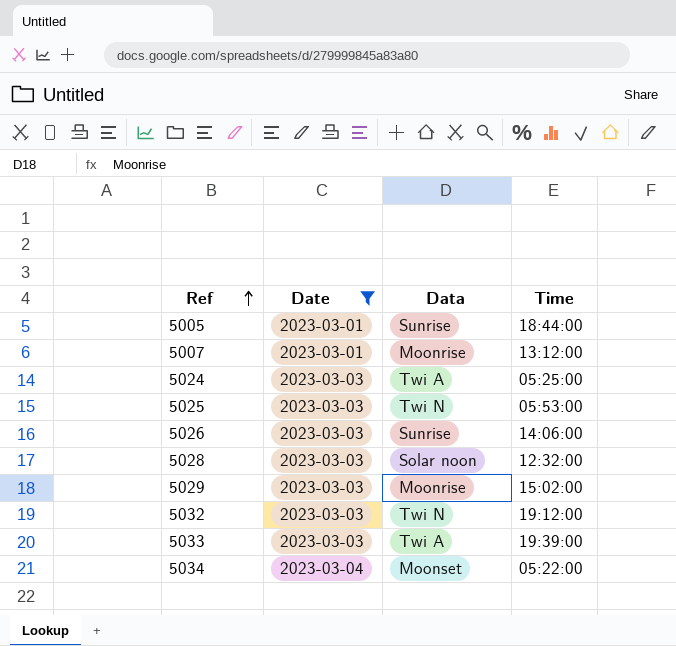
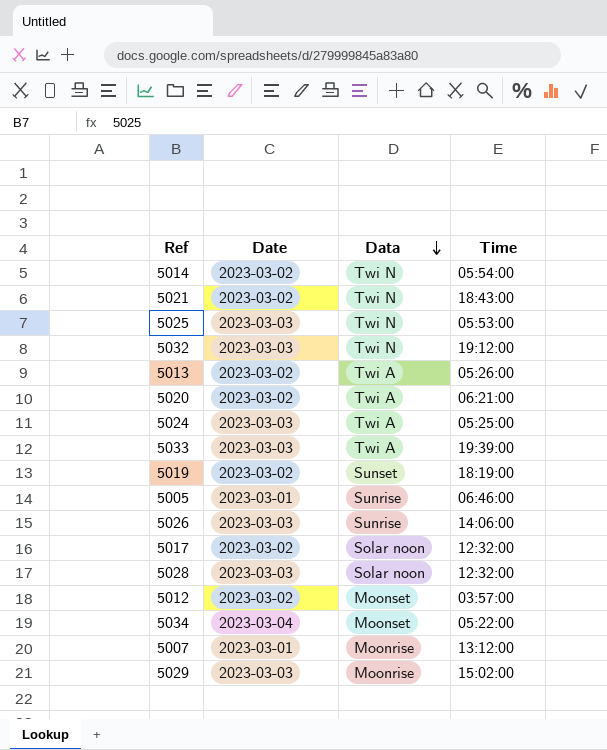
filter: Date != 2023-03-02 -> none
row order: Ref ascending -> Data descending
5005 | Time: 18:44:00 -> 06:46:00

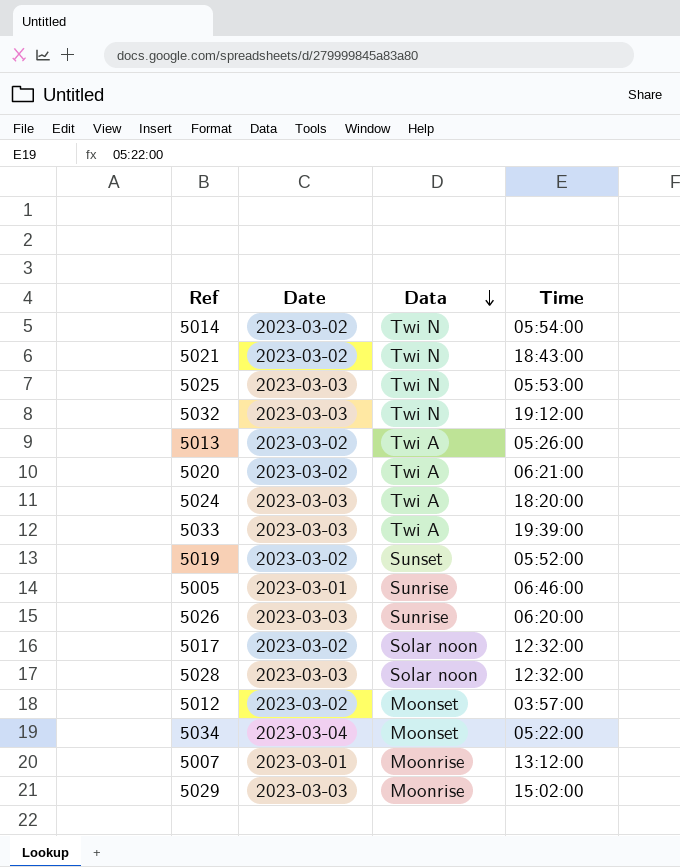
5024 | Time: 05:25:00 -> 18:20:00
5019 | Time: 18:19:00 -> 05:52:00
5026 | Time: 14:06:00 -> 06:20:00

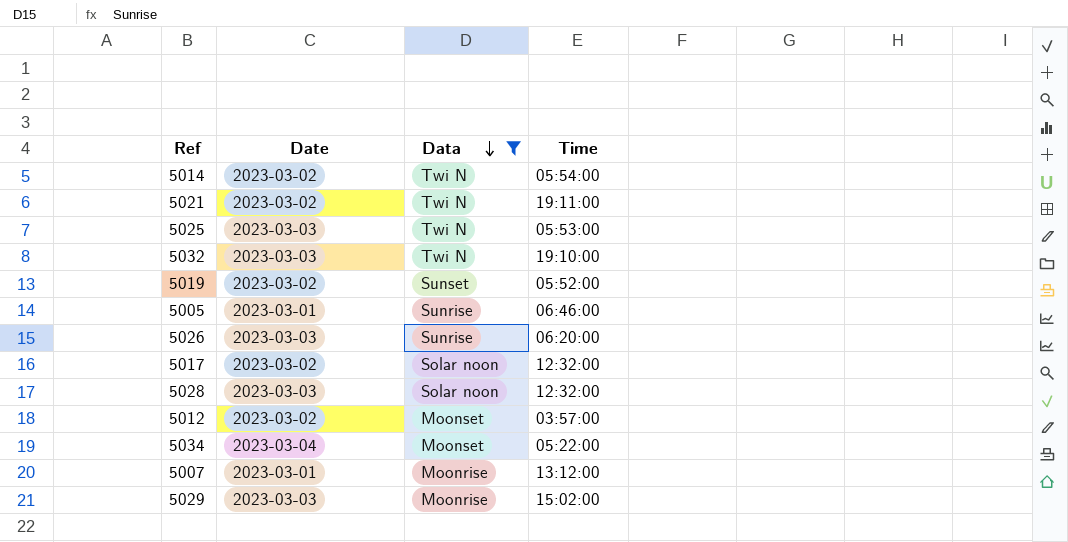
filter: none -> Data != Twi A
5021 | Time: 18:43:00 -> 19:11:00
5032 | Time: 19:12:00 -> 19:10:00

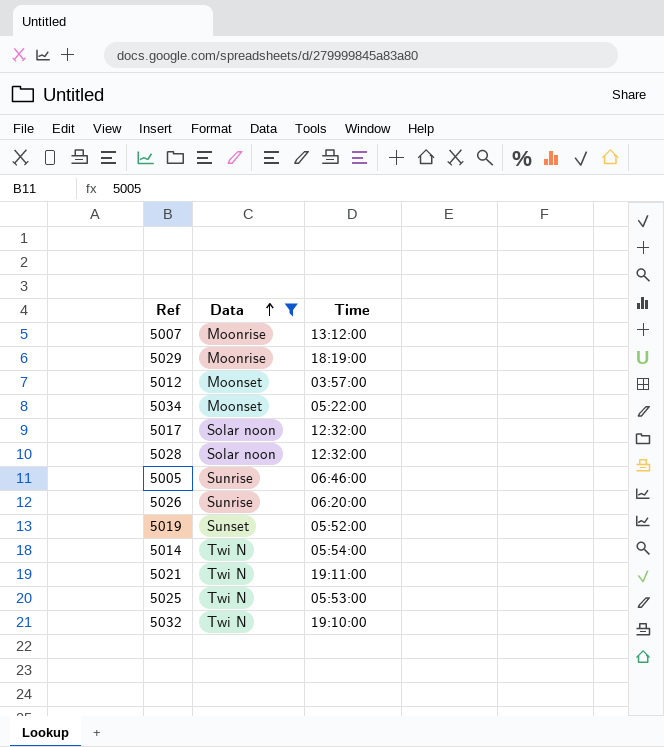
row order: Data descending -> Data ascending
column Date | position: 2 -> none
5029 | Time: 15:02:00 -> 18:19:00

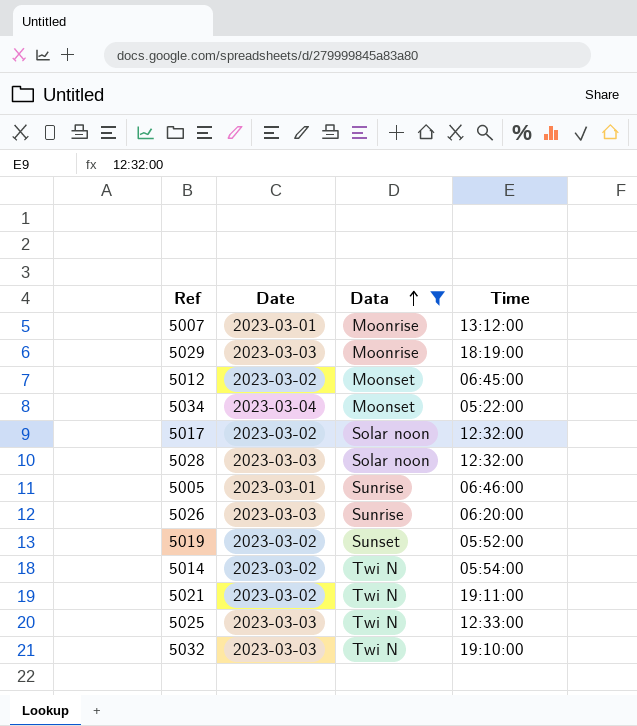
column Date | position: none -> 2
5012 | Time: 03:57:00 -> 06:45:00
5025 | Time: 05:53:00 -> 12:33:00

